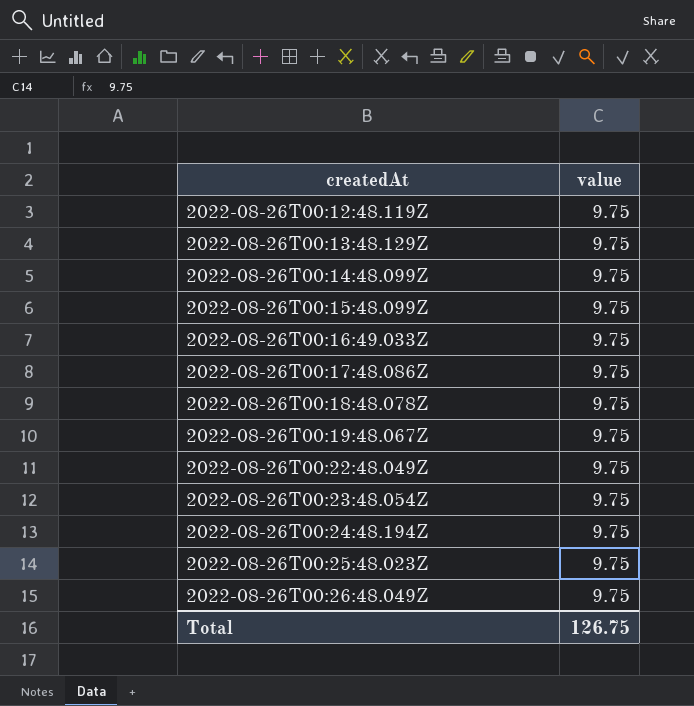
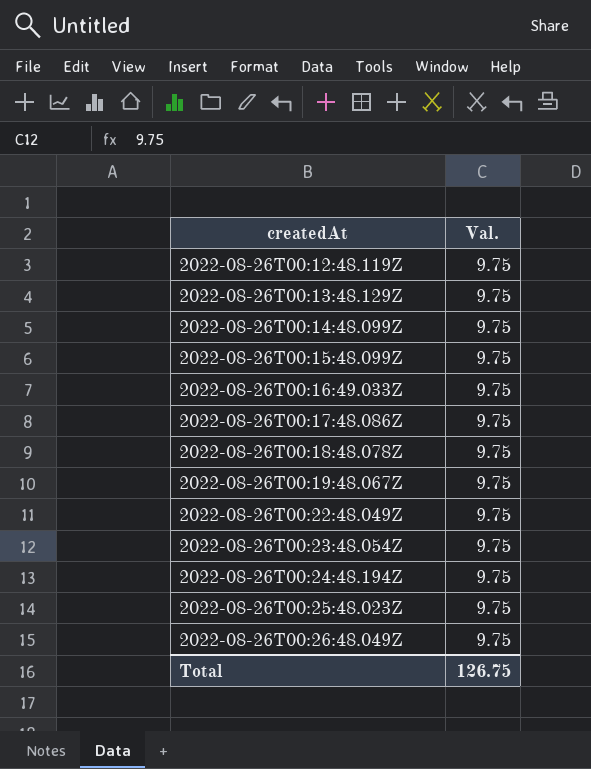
column name: value -> Val.

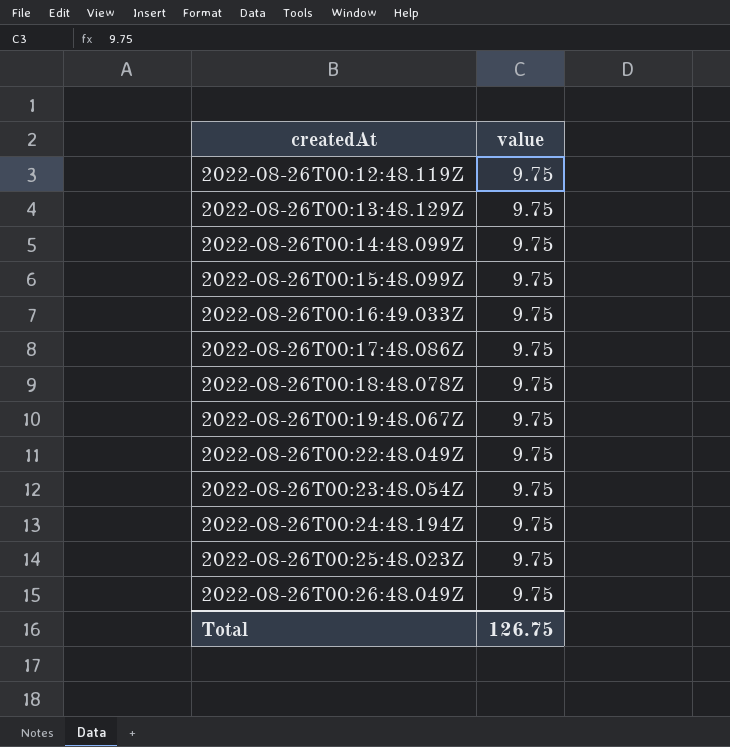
column name: Val. -> value

